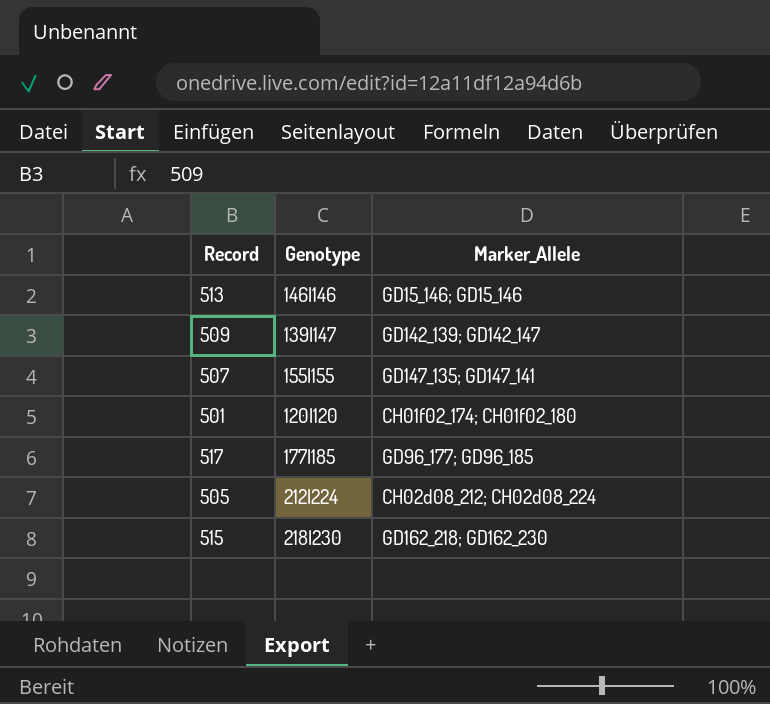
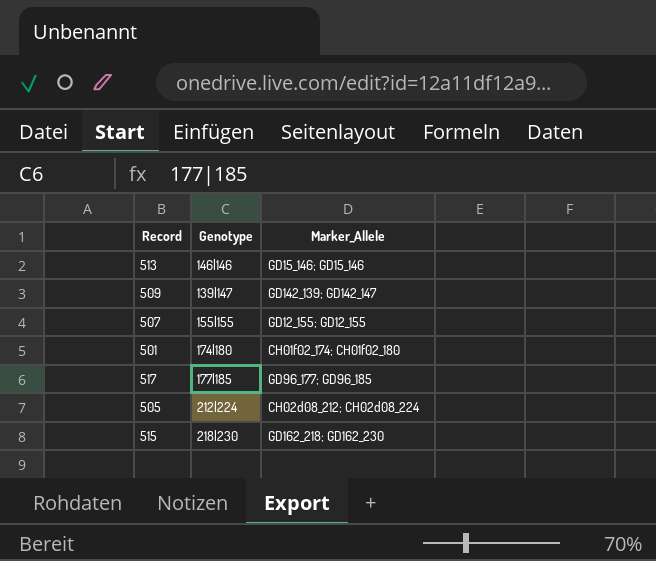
507 | Marker_Allele: GD147_135; GD147_141 -> GD12_155; GD12_155
501 | Genotype: 120|120 -> 174|180

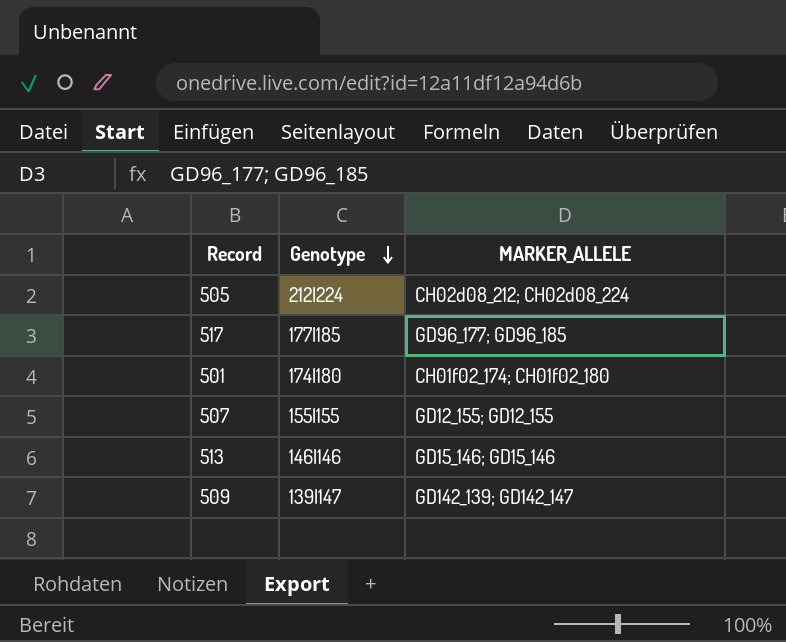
row order: none -> Genotype descending
column name: Marker_Allele -> MARKER_ALLELE
row 515: 218|230 | GD162_218; GD162_230 -> none

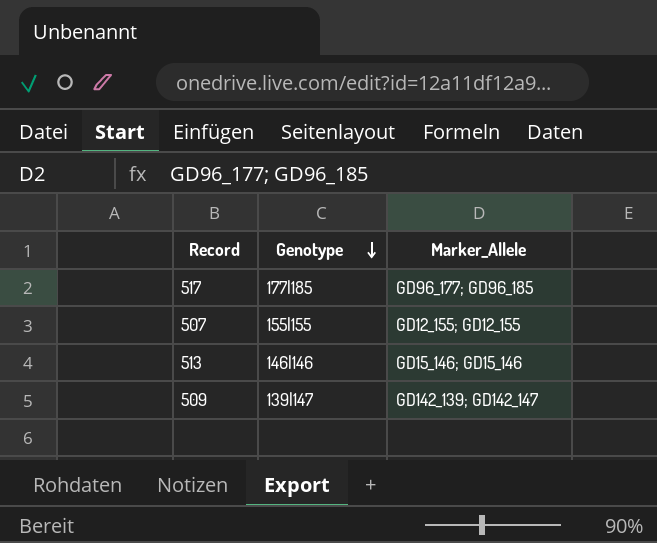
column name: MARKER_ALLELE -> Marker_Allele
row 505: 212|224 | CH02d08_212; CH02d08_224 -> none
row 501: 174|180 | CH01f02_174; CH01f02_180 -> none

